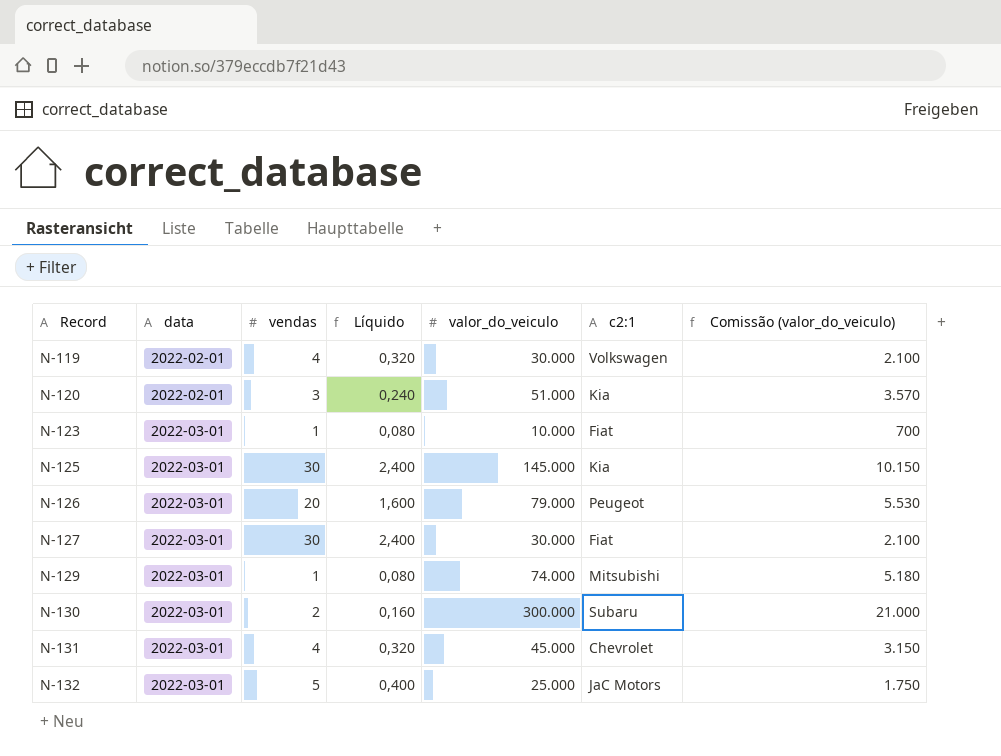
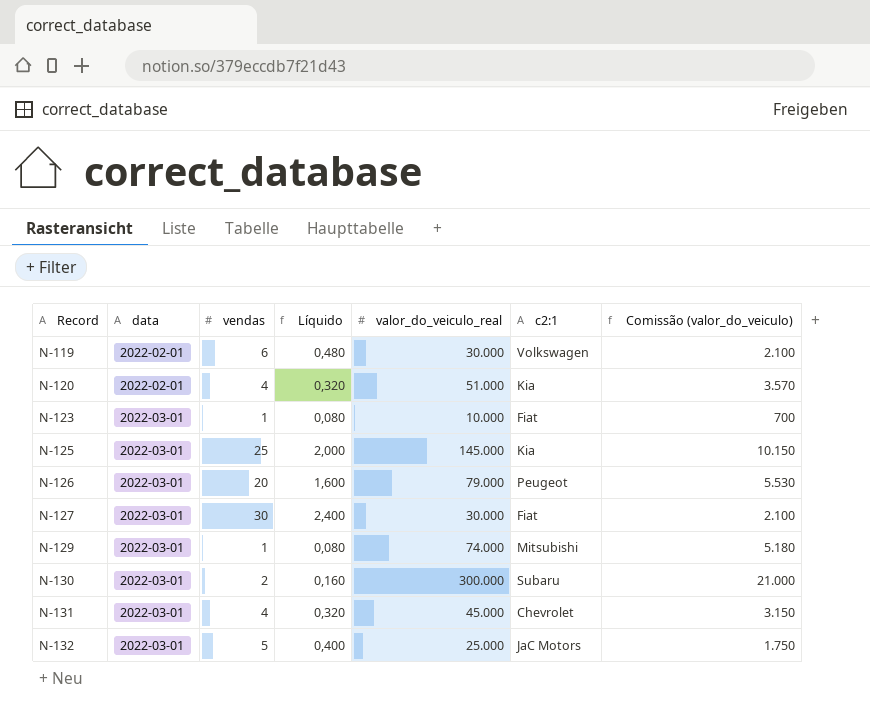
column name: valor_do_veiculo -> valor_do_veiculo_real
N-119 | vendas: 4 -> 6
N-119 | Líquido: 0,320 -> 0,480
N-120 | vendas: 3 -> 4
N-120 | Líquido: 0,240 -> 0,320
N-125 | vendas: 30 -> 25
N-125 | Líquido: 2,400 -> 2,000

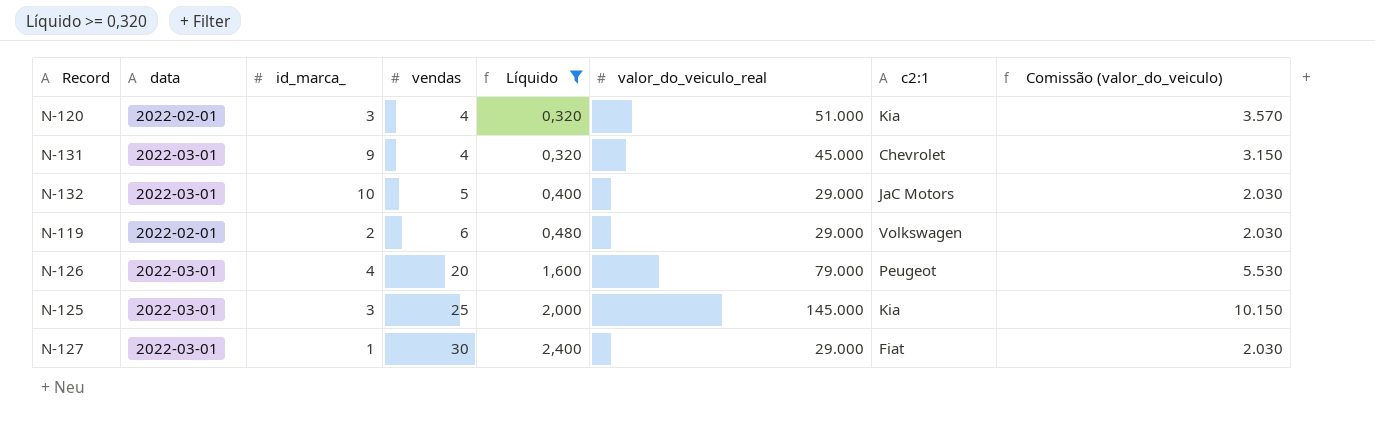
filter: none -> Líquido >= 0,320
row order: Record ascending -> vendas ascending
column id_marca_ | position: none -> 3
N-132 | valor_do_veiculo_real: 25.000 -> 29.000
N-132 | Comissão (valor_do_veiculo): 1.750 -> 2.030
N-119 | valor_do_veiculo_real: 30.000 -> 29.000
N-119 | Comissão (valor_do_veiculo): 2.100 -> 2.030
N-127 | valor_do_veiculo_real: 30.000 -> 29.000
N-127 | Comissão (valor_do_veiculo): 2.100 -> 2.030

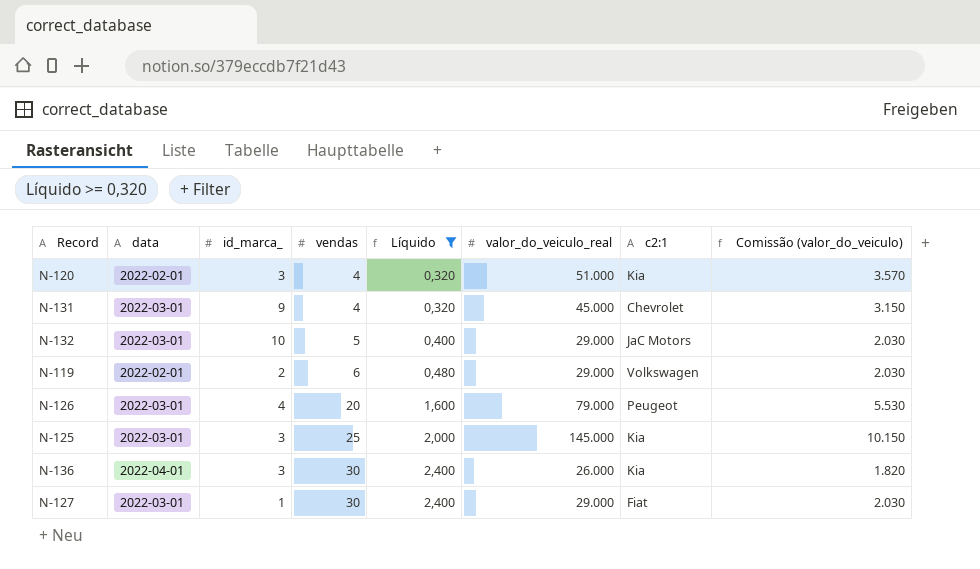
row N-136: none -> 2022-04-01 | 3 | 30 | 2,400 | 26.000 | Kia | 1.820

